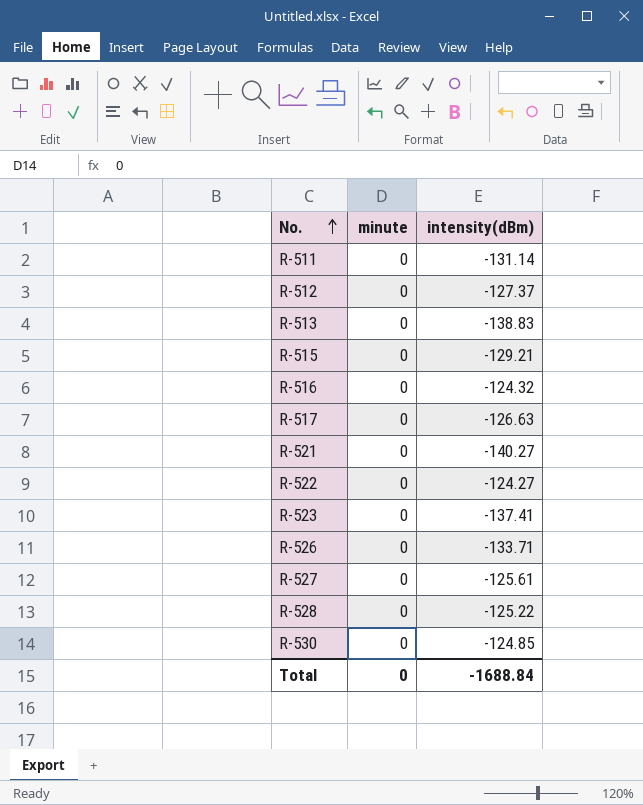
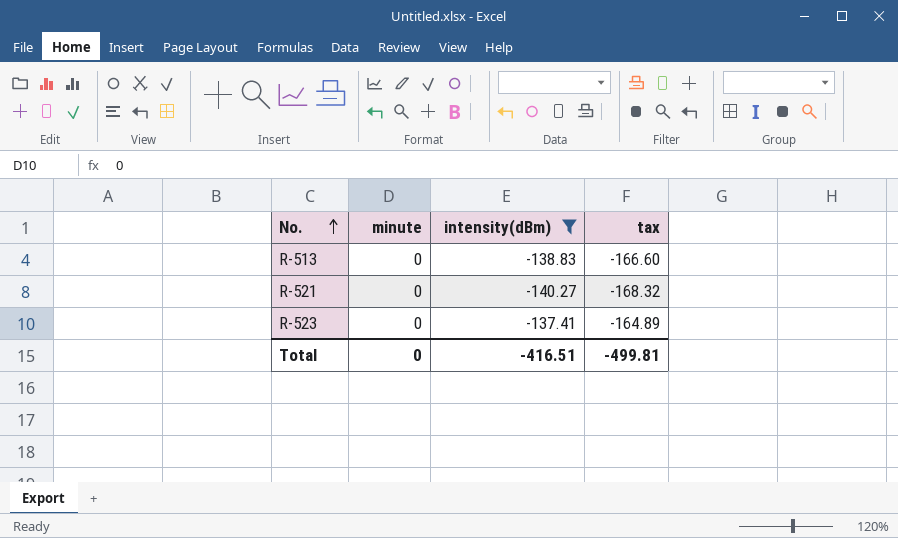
filter: none -> intensity(dBm) <= -137.41
column tax | formula: none -> [intensity(dBm)] * 1.2
Total | intensity(dBm): -1688.84 -> -416.51

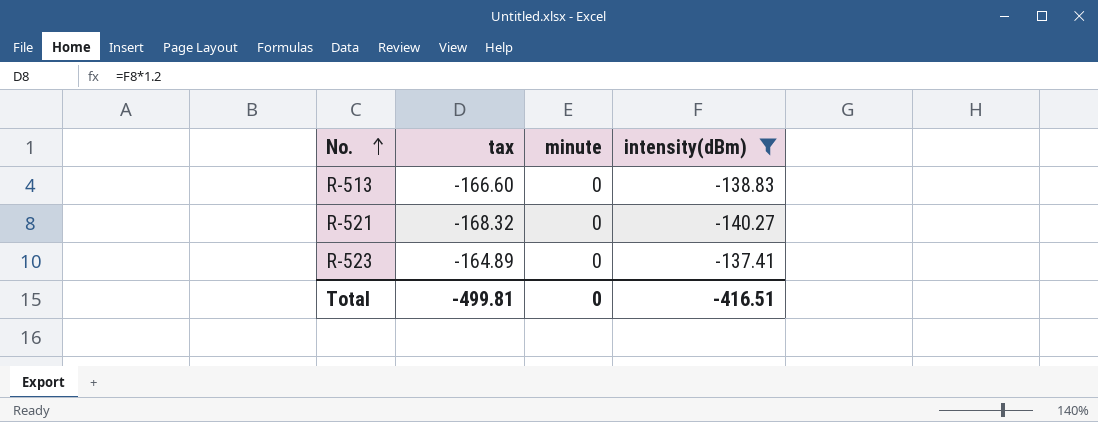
column tax | position: 4 -> 2

